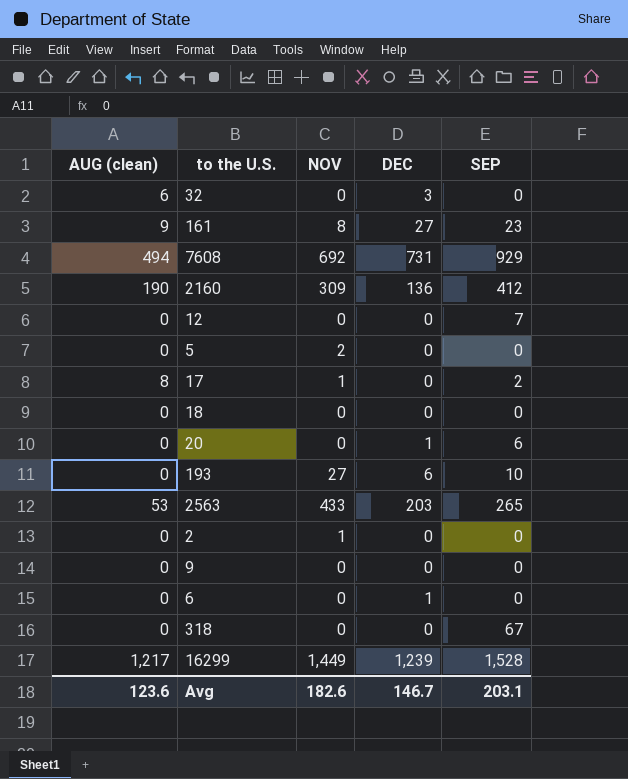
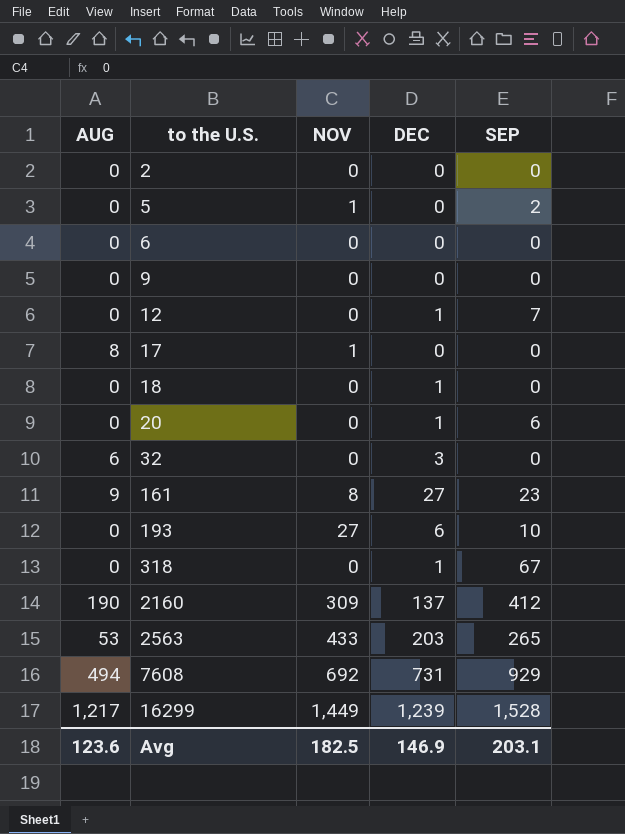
row order: none -> to the U.S. ascending
column name: AUG (clean) -> AUG
2 | NOV: 1 -> 0
5 | NOV: 2 -> 1
5 | SEP: 0 -> 2
6 | DEC: 1 -> 0
12 | DEC: 0 -> 1
17 | SEP: 2 -> 0
18 | DEC: 0 -> 1
318 | DEC: 0 -> 1
2160 | DEC: 136 -> 137
Avg | NOV: 182.6 -> 182.5
Avg | DEC: 146.7 -> 146.9

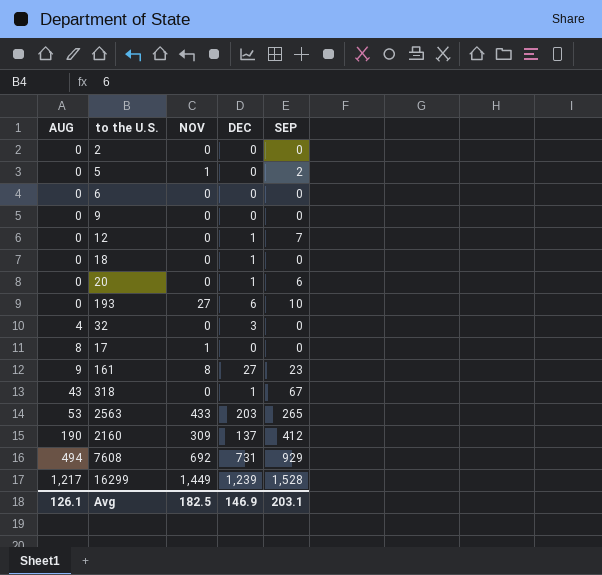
row order: to the U.S. ascending -> AUG ascending
32 | AUG: 6 -> 4
318 | AUG: 0 -> 43
Avg | AUG: 123.6 -> 126.1

